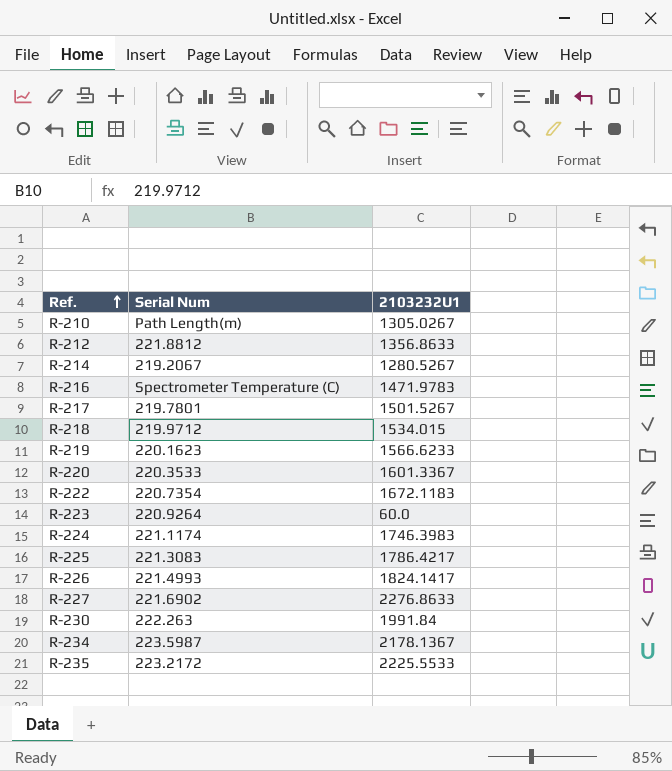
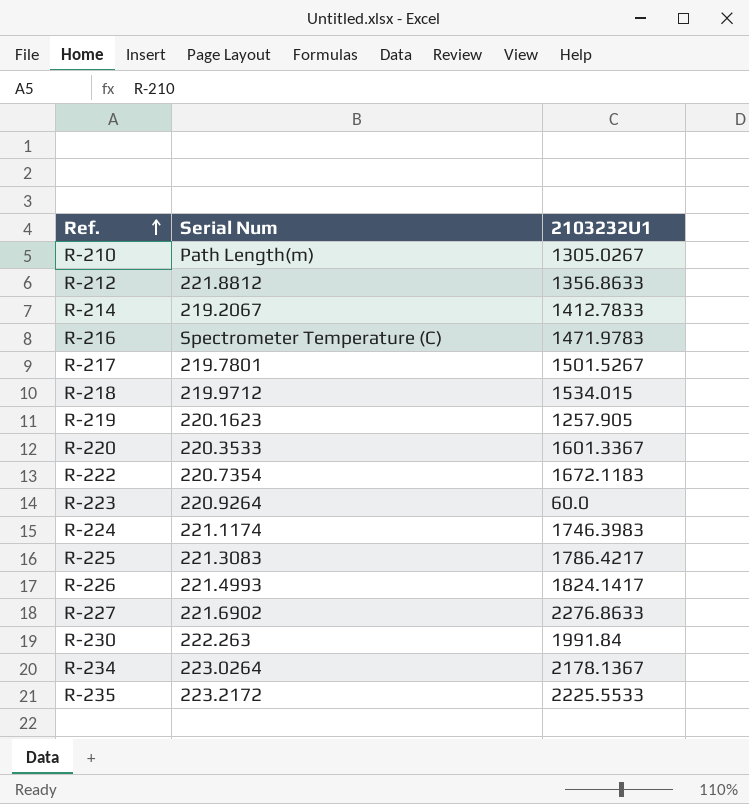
R-214 | 2103232U1: 1280.5267 -> 1412.7833
R-219 | 2103232U1: 1566.6233 -> 1257.905
R-234 | Serial Num: 223.5987 -> 223.0264

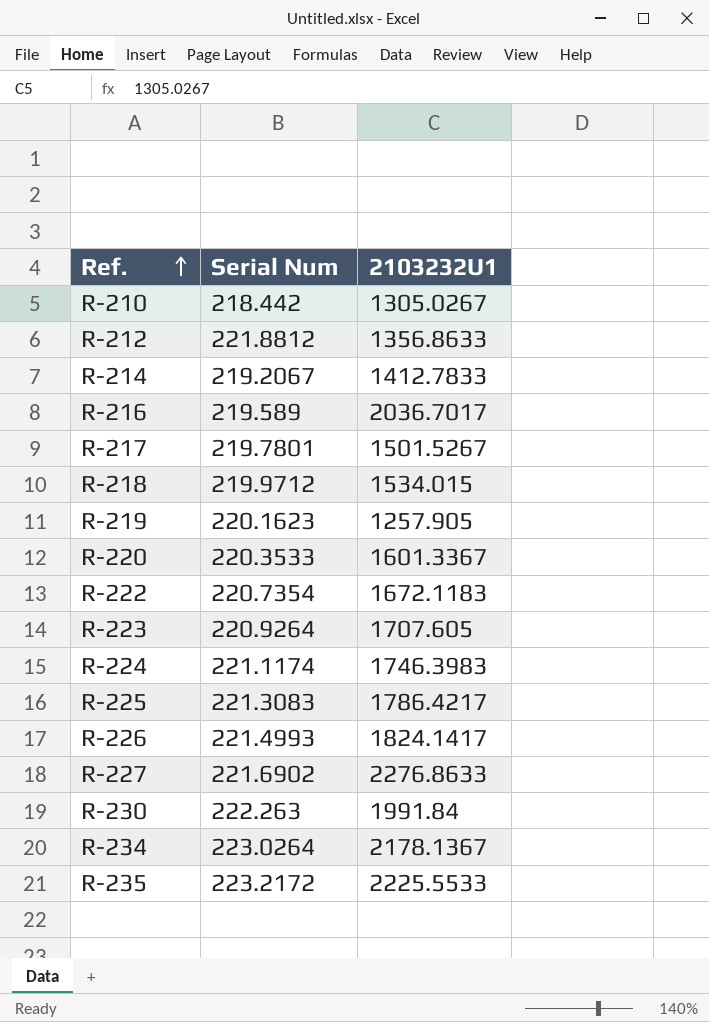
R-210 | Serial Num: Path Length(m) -> 218.442
R-216 | Serial Num: Spectrometer Temperature (C) -> 219.589
R-216 | 2103232U1: 1471.9783 -> 2036.7017
R-223 | 2103232U1: 60.0 -> 1707.605

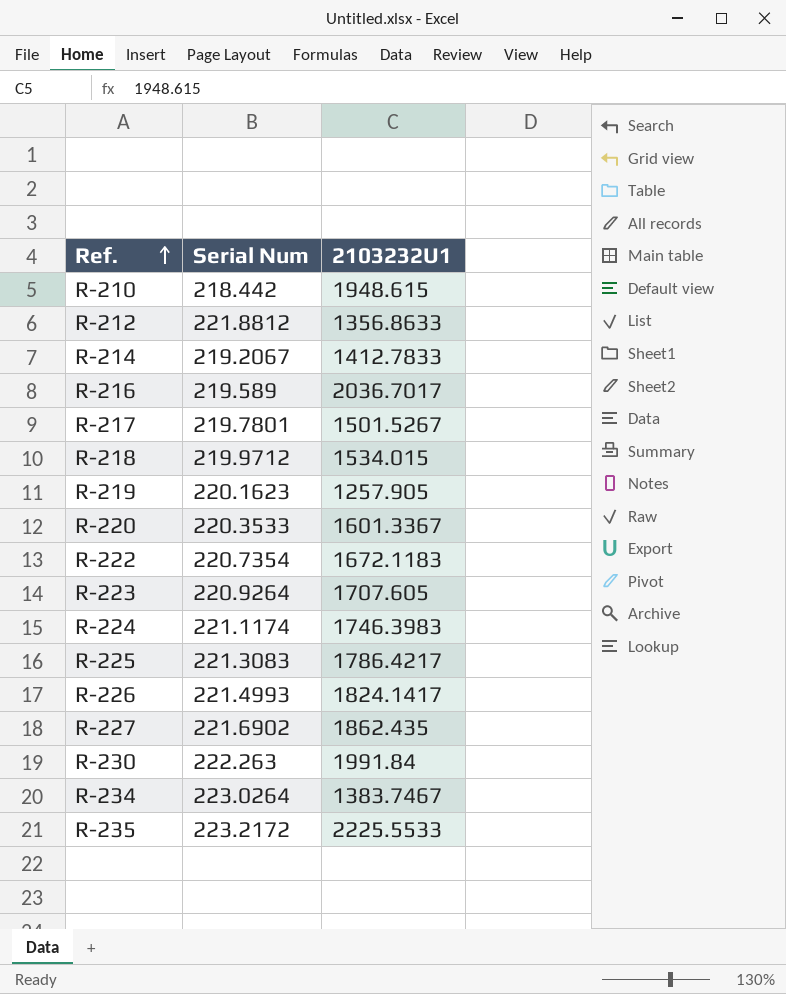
R-210 | 2103232U1: 1305.0267 -> 1948.615
R-227 | 2103232U1: 2276.8633 -> 1862.435
R-234 | 2103232U1: 2178.1367 -> 1383.7467

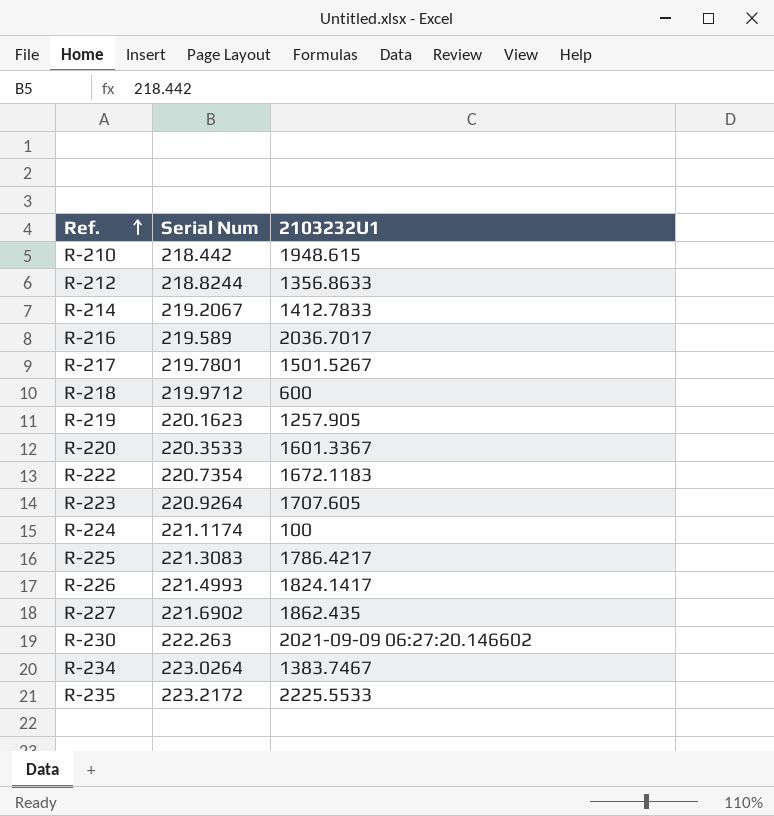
R-212 | Serial Num: 221.8812 -> 218.8244
R-218 | 2103232U1: 1534.015 -> 600
R-224 | 2103232U1: 1746.3983 -> 100
R-230 | 2103232U1: 1991.84 -> 2021-09-09 06:27:20.146602

